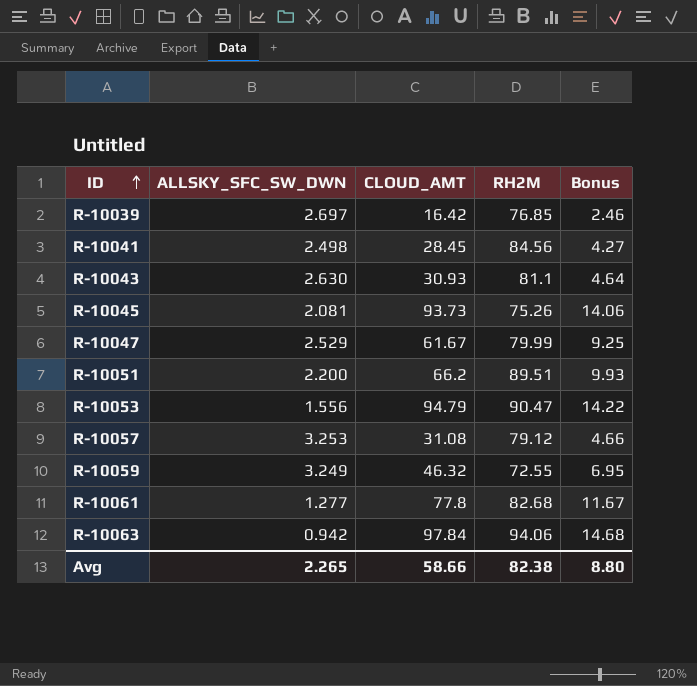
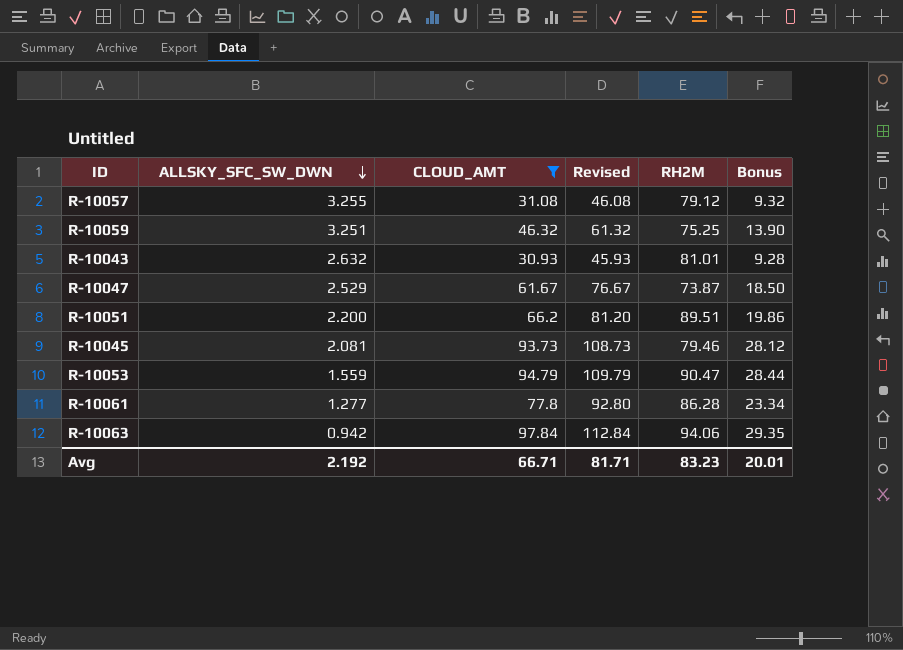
filter: none -> CLOUD_AMT >= 30.93
row order: ID ascending -> ALLSKY_SFC_SW_DWN descending
column Revised | formula: none -> [CLOUD_AMT] + 15
column Bonus | formula: [CLOUD_AMT] * 0.15 -> [CLOUD_AMT] * 0.3
R-10057 | ALLSKY_SFC_SW_DWN: 3.253 -> 3.255
R-10059 | ALLSKY_SFC_SW_DWN: 3.249 -> 3.251
R-10059 | RH2M: 72.55 -> 75.25
R-10043 | ALLSKY_SFC_SW_DWN: 2.630 -> 2.632
R-10043 | RH2M: 81.1 -> 81.01
R-10047 | RH2M: 79.99 -> 73.87
R-10045 | RH2M: 75.26 -> 79.46
R-10053 | ALLSKY_SFC_SW_DWN: 1.556 -> 1.559
R-10061 | RH2M: 82.68 -> 86.28
Avg | ALLSKY_SFC_SW_DWN: 2.265 -> 2.192
Avg | CLOUD_AMT: 58.66 -> 66.71
Avg | RH2M: 82.38 -> 83.23
Avg | Bonus: 8.80 -> 20.01

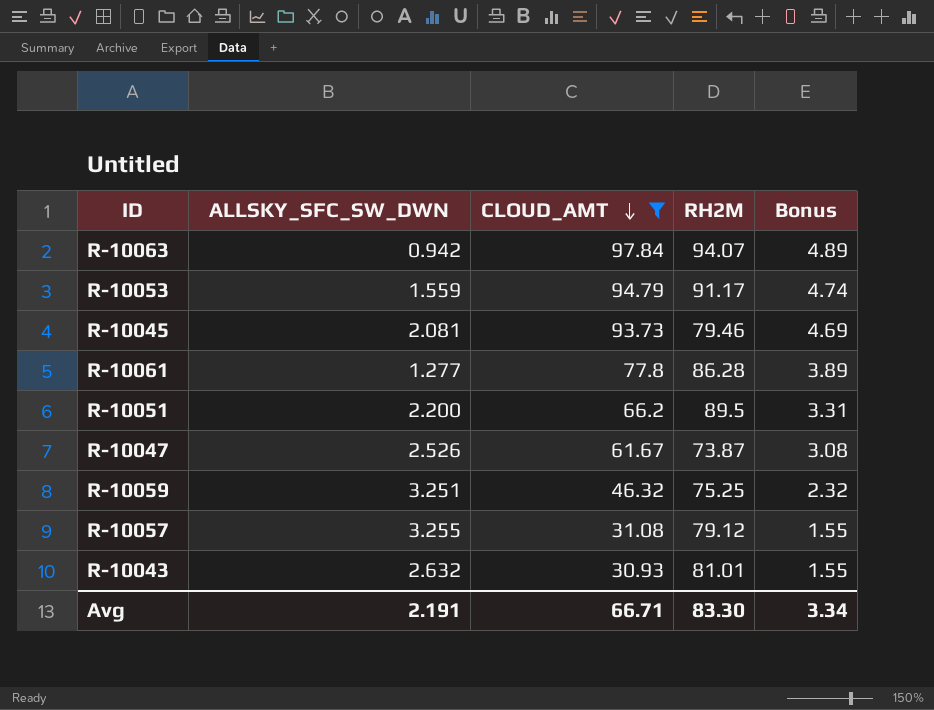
row order: ALLSKY_SFC_SW_DWN descending -> CLOUD_AMT descending
column Revised | formula: [CLOUD_AMT] + 15 -> none
column Bonus | formula: [CLOUD_AMT] * 0.3 -> [CLOUD_AMT] * 0.05
R-10063 | RH2M: 94.06 -> 94.07
R-10053 | RH2M: 90.47 -> 91.17
R-10051 | RH2M: 89.51 -> 89.5
R-10047 | ALLSKY_SFC_SW_DWN: 2.529 -> 2.526
Avg | ALLSKY_SFC_SW_DWN: 2.192 -> 2.191
Avg | RH2M: 83.23 -> 83.30
Avg | Bonus: 20.01 -> 3.34

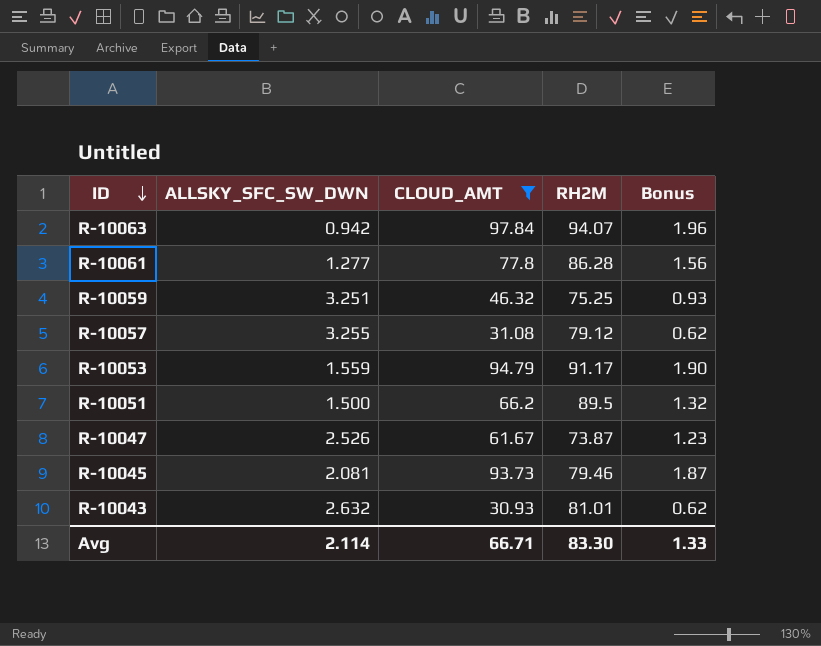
row order: CLOUD_AMT descending -> ID descending
column Bonus | formula: [CLOUD_AMT] * 0.05 -> [CLOUD_AMT] * 0.02
R-10051 | ALLSKY_SFC_SW_DWN: 2.200 -> 1.500
Avg | ALLSKY_SFC_SW_DWN: 2.191 -> 2.114
Avg | Bonus: 3.34 -> 1.33

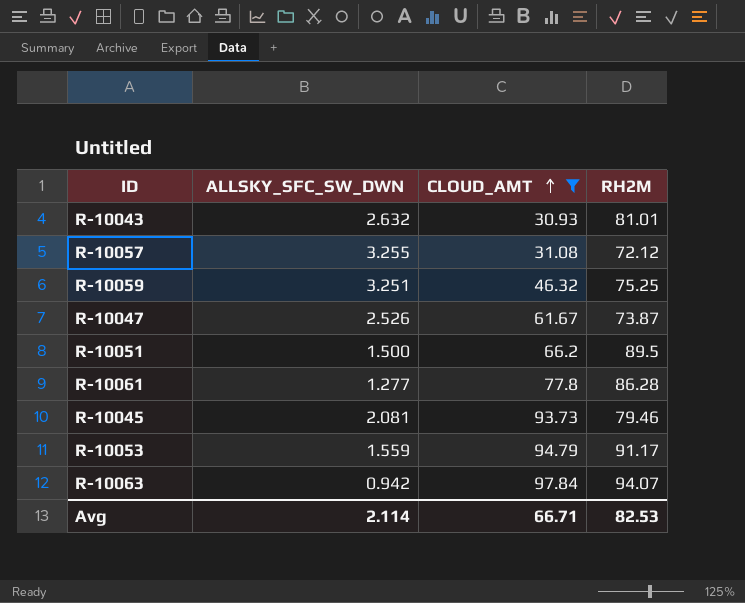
row order: ID descending -> CLOUD_AMT ascending
column Bonus | formula: [CLOUD_AMT] * 0.02 -> none
R-10057 | RH2M: 79.12 -> 72.12
Avg | RH2M: 83.30 -> 82.53

